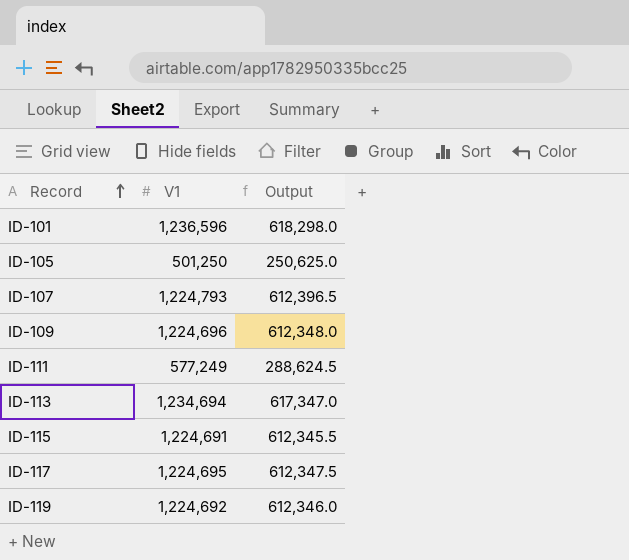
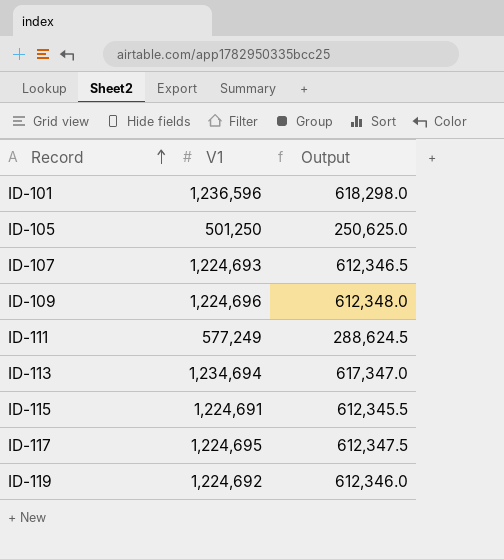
ID-107 | V1: 1,224,793 -> 1,224,693
ID-107 | Output: 612,396.5 -> 612,346.5

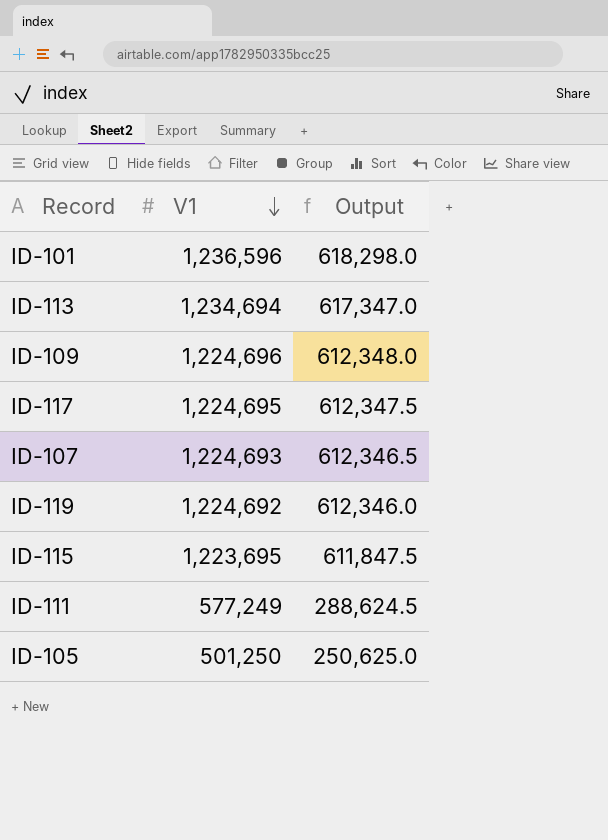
row order: Record ascending -> V1 descending
ID-115 | V1: 1,224,691 -> 1,223,695
ID-115 | Output: 612,345.5 -> 611,847.5

